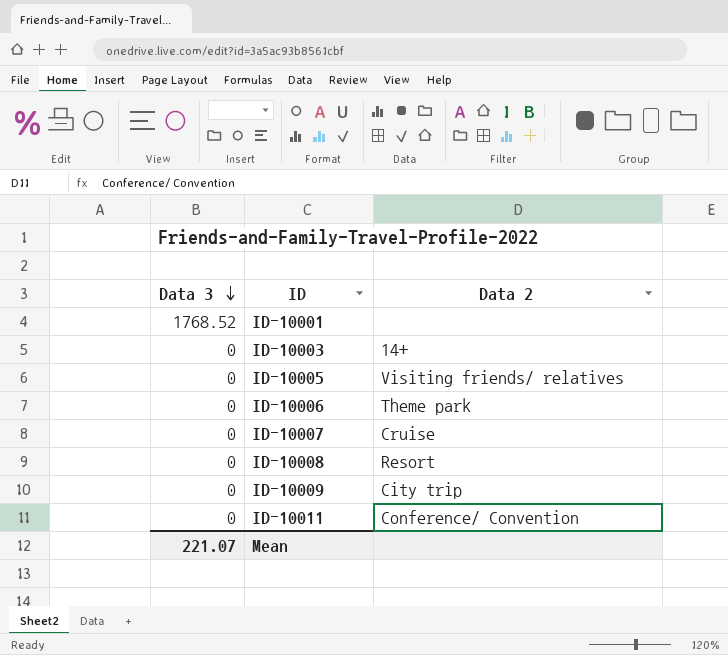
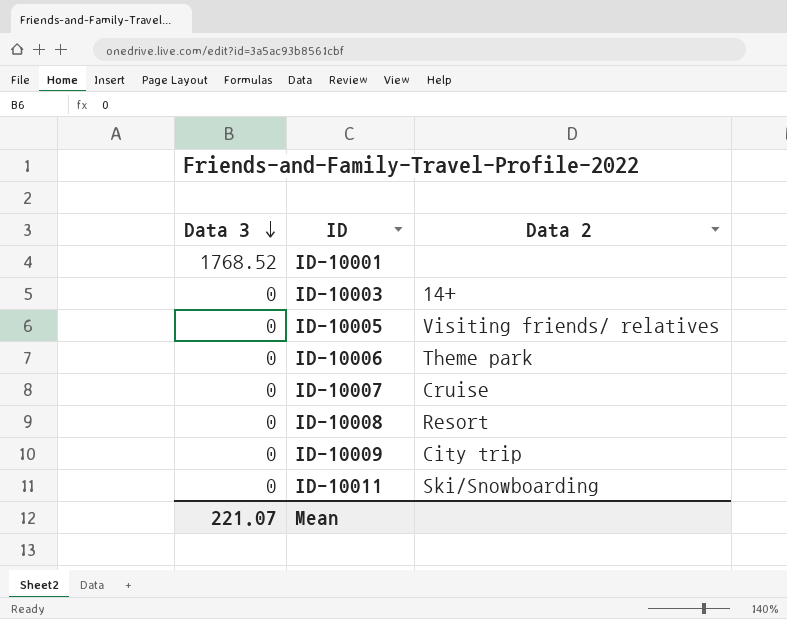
ID-10011 | Data 2: Conference/ Convention -> Ski/Snowboarding

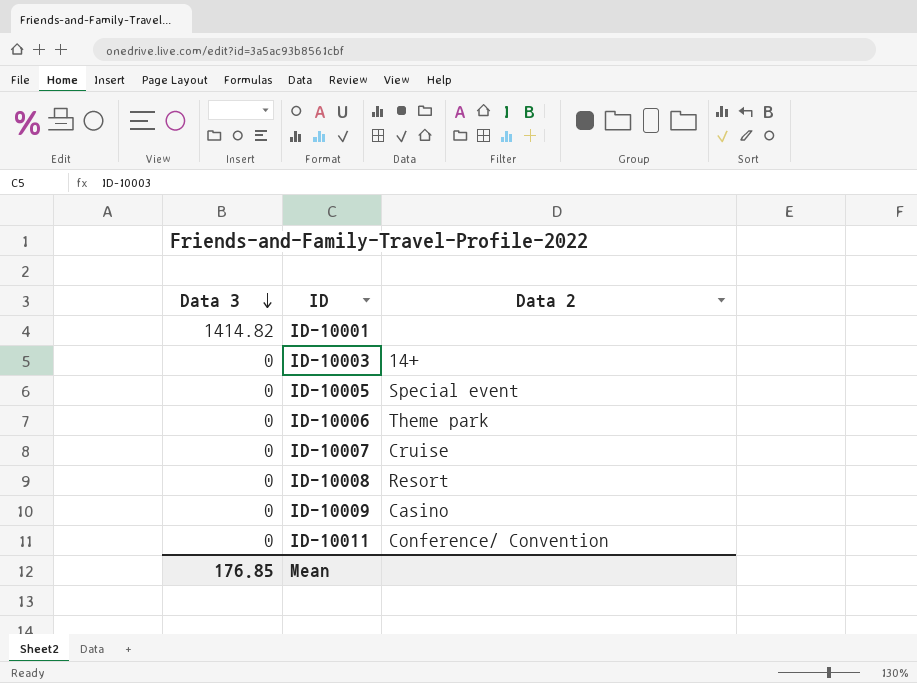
ID-10001 | Data 3: 1768.52 -> 1414.82
ID-10005 | Data 2: Visiting friends/ relatives -> Special event
ID-10009 | Data 2: City trip -> Casino
ID-10011 | Data 2: Ski/Snowboarding -> Conference/ Convention
Mean | Data 3: 221.07 -> 176.85

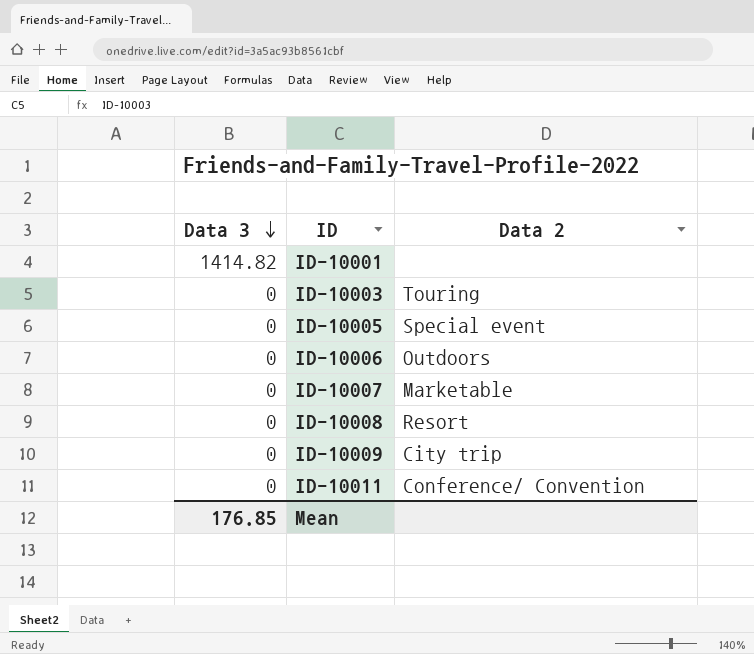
ID-10003 | Data 2: 14+ -> Touring
ID-10006 | Data 2: Theme park -> Outdoors
ID-10007 | Data 2: Cruise -> Marketable
ID-10009 | Data 2: Casino -> City trip

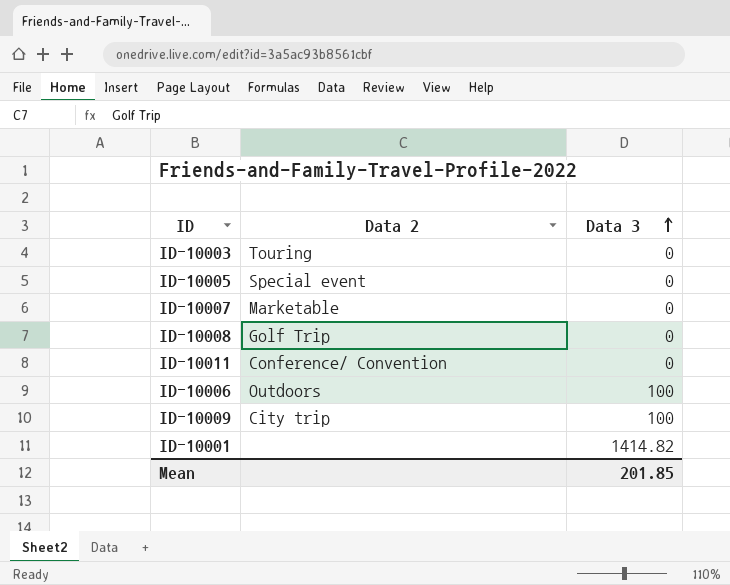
row order: Data 3 descending -> Data 3 ascending
column Data 3 | position: 1 -> 3
ID-10008 | Data 2: Resort -> Golf Trip
ID-10006 | Data 3: 0 -> 100
ID-10009 | Data 3: 0 -> 100
Mean | Data 3: 176.85 -> 201.85

